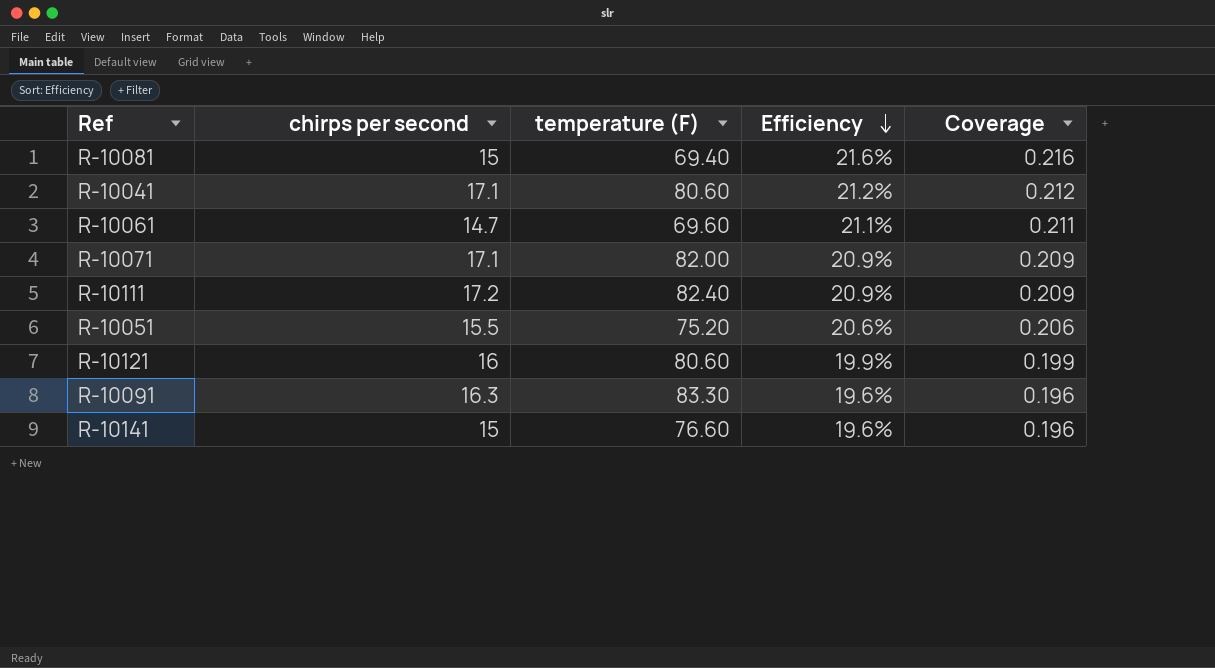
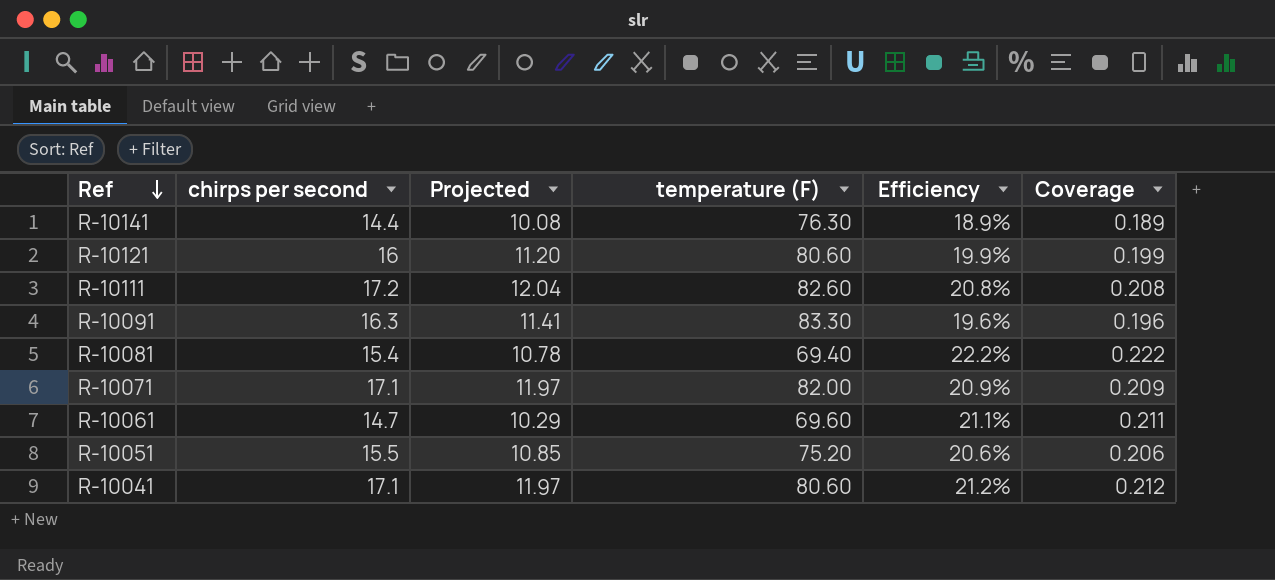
row order: Efficiency descending -> Ref descending
column Projected | formula: none -> [chirps per second] * 0.7
R-10141 | chirps per second: 15 -> 14.4
R-10141 | temperature (F): 76.60 -> 76.30
R-10141 | Efficiency: 19.6% -> 18.9%
R-10141 | Coverage: 0.196 -> 0.189
R-10111 | temperature (F): 82.40 -> 82.60
R-10111 | Efficiency: 20.9% -> 20.8%
R-10111 | Coverage: 0.209 -> 0.208
R-10081 | chirps per second: 15 -> 15.4
R-10081 | Efficiency: 21.6% -> 22.2%
R-10081 | Coverage: 0.216 -> 0.222

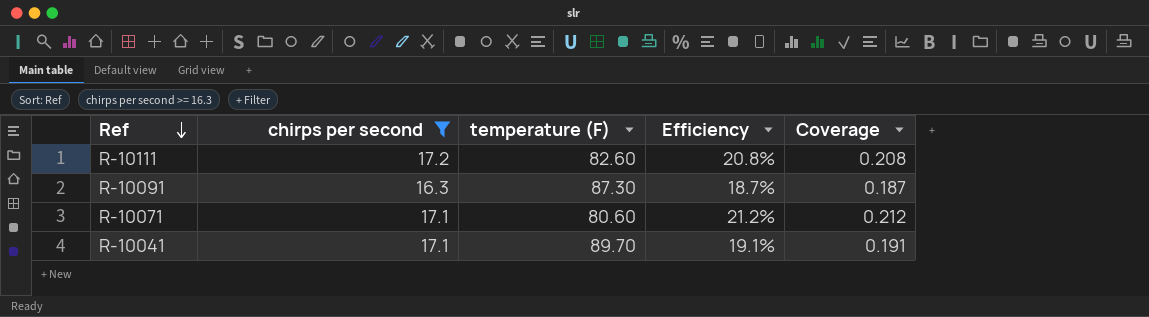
filter: none -> chirps per second >= 16.3
column Projected | formula: [chirps per second] * 0.7 -> none
R-10091 | temperature (F): 83.30 -> 87.30
R-10091 | Efficiency: 19.6% -> 18.7%
R-10091 | Coverage: 0.196 -> 0.187
R-10071 | temperature (F): 82.00 -> 80.60
R-10071 | Efficiency: 20.9% -> 21.2%
R-10071 | Coverage: 0.209 -> 0.212
R-10041 | temperature (F): 80.60 -> 89.70
R-10041 | Efficiency: 21.2% -> 19.1%
R-10041 | Coverage: 0.212 -> 0.191

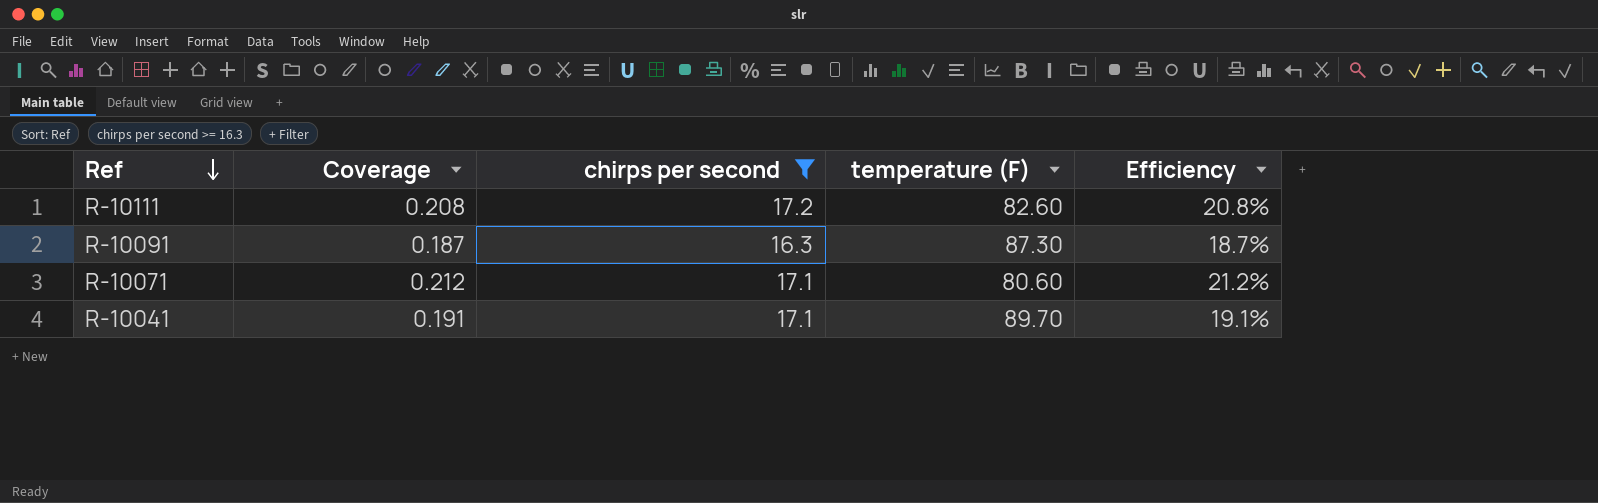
column Coverage | position: 5 -> 2

